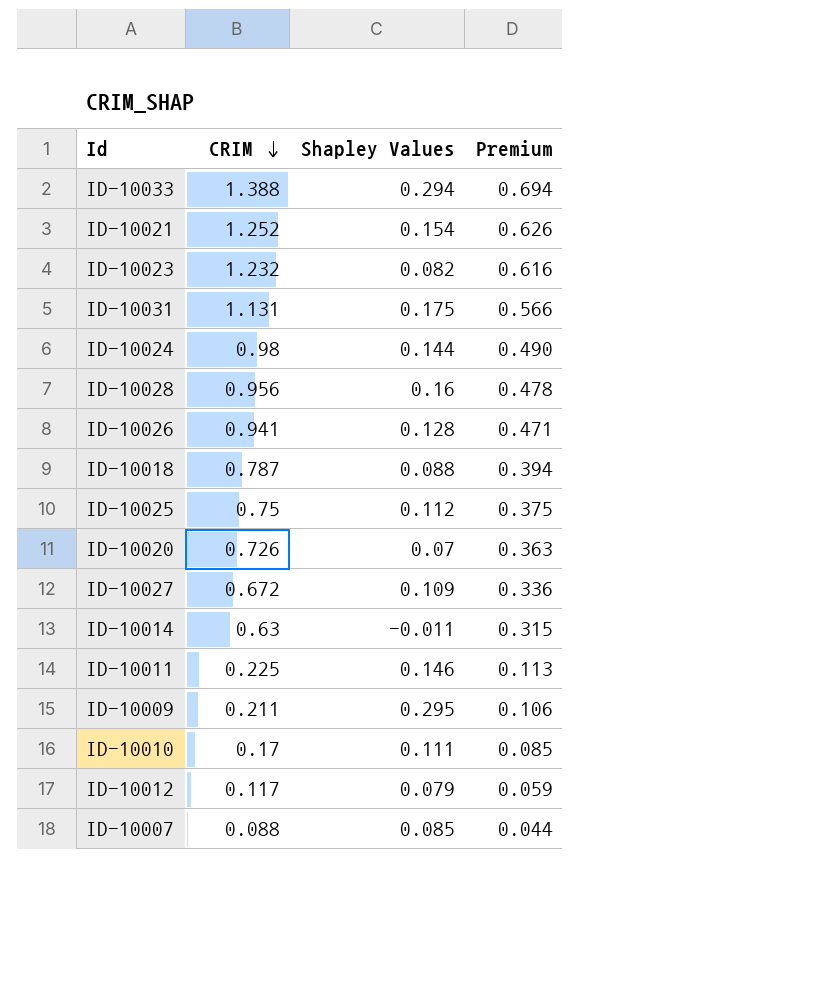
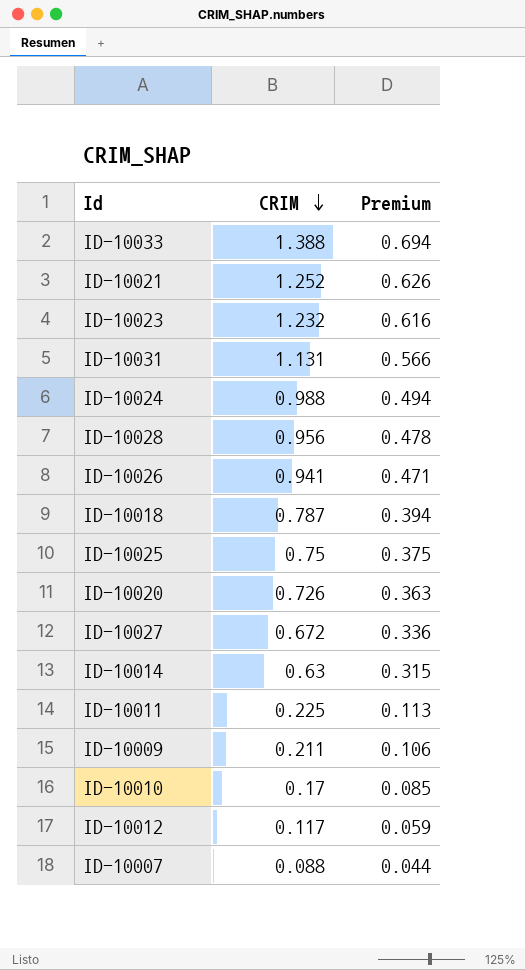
column Shapley Values | position: 3 -> none
ID-10024 | CRIM: 0.98 -> 0.988
ID-10024 | Premium: 0.490 -> 0.494

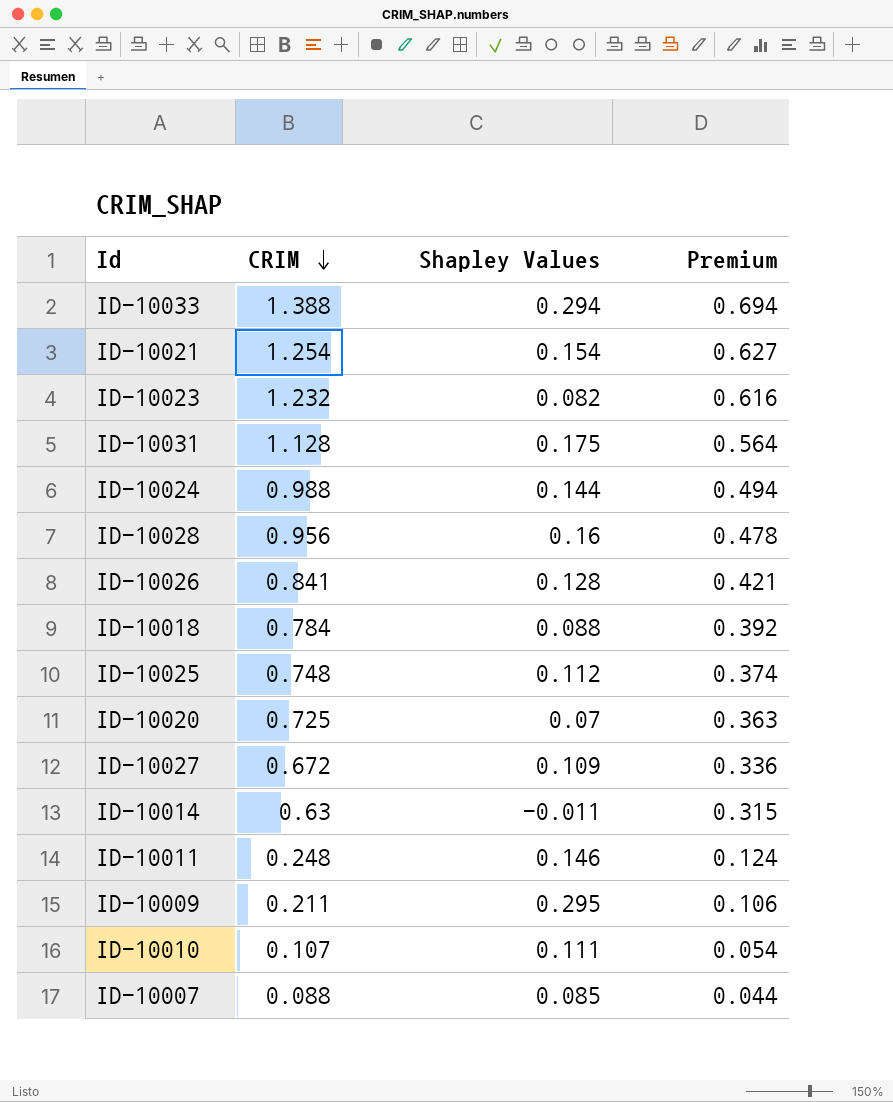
column Shapley Values | position: none -> 3
row ID-10012: 0.117 | 0.059 -> none
ID-10021 | CRIM: 1.252 -> 1.254
ID-10021 | Premium: 0.626 -> 0.627
ID-10031 | CRIM: 1.131 -> 1.128
ID-10031 | Premium: 0.566 -> 0.564
ID-10026 | CRIM: 0.941 -> 0.841
ID-10026 | Premium: 0.471 -> 0.421
ID-10018 | CRIM: 0.787 -> 0.784
ID-10018 | Premium: 0.394 -> 0.392
ID-10025 | CRIM: 0.75 -> 0.748
ID-10025 | Premium: 0.375 -> 0.374
ID-10020 | CRIM: 0.726 -> 0.725
ID-10011 | CRIM: 0.225 -> 0.248
ID-10011 | Premium: 0.113 -> 0.124
ID-10010 | CRIM: 0.17 -> 0.107
ID-10010 | Premium: 0.085 -> 0.054

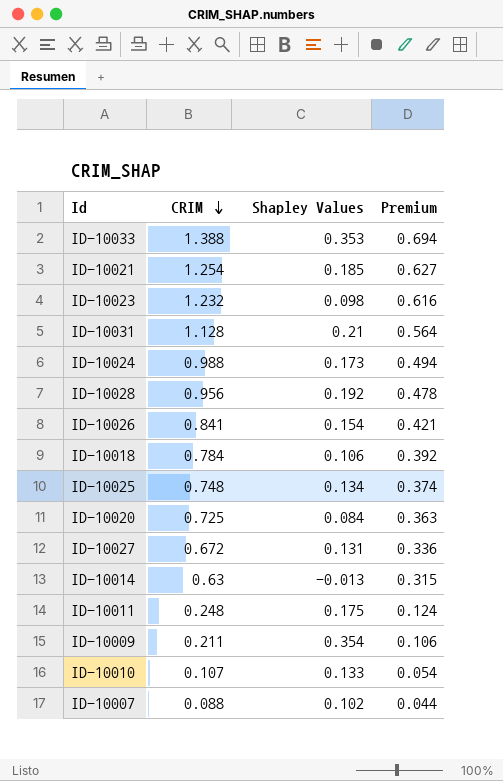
ID-10033 | Shapley Values: 0.294 -> 0.353
ID-10021 | Shapley Values: 0.154 -> 0.185
ID-10023 | Shapley Values: 0.082 -> 0.098
ID-10031 | Shapley Values: 0.175 -> 0.21
ID-10024 | Shapley Values: 0.144 -> 0.173
ID-10028 | Shapley Values: 0.16 -> 0.192
ID-10026 | Shapley Values: 0.128 -> 0.154
ID-10018 | Shapley Values: 0.088 -> 0.106
ID-10025 | Shapley Values: 0.112 -> 0.134
ID-10020 | Shapley Values: 0.07 -> 0.084
ID-10027 | Shapley Values: 0.109 -> 0.131
ID-10014 | Shapley Values: -0.011 -> -0.013
ID-10011 | Shapley Values: 0.146 -> 0.175
ID-10009 | Shapley Values: 0.295 -> 0.354
ID-10010 | Shapley Values: 0.111 -> 0.133
ID-10007 | Shapley Values: 0.085 -> 0.102

